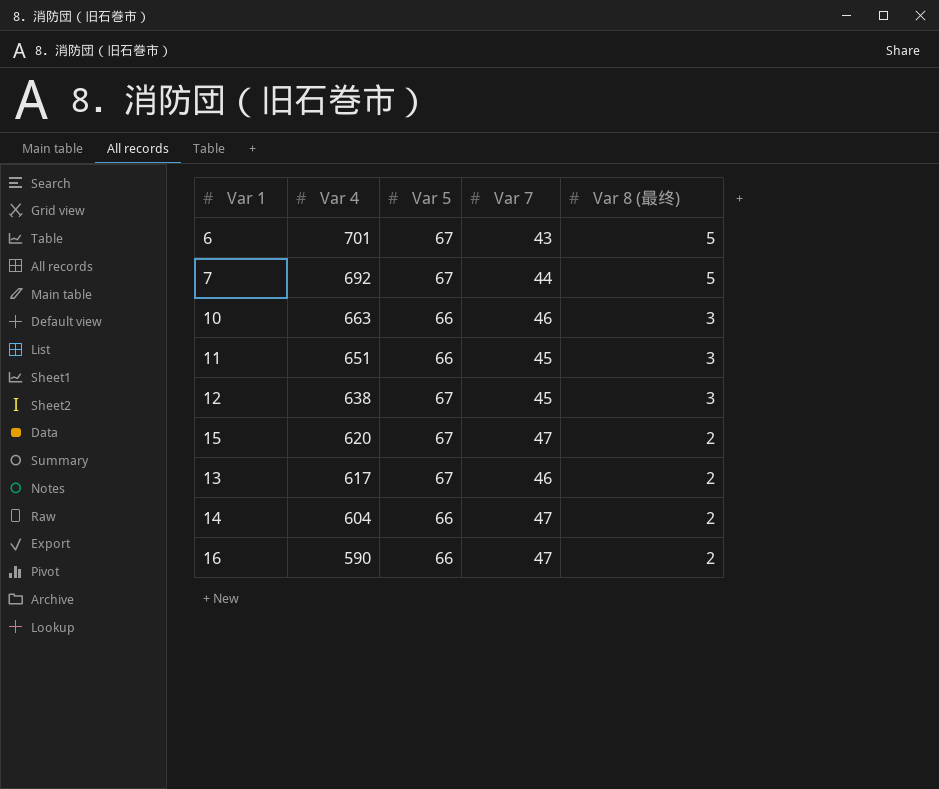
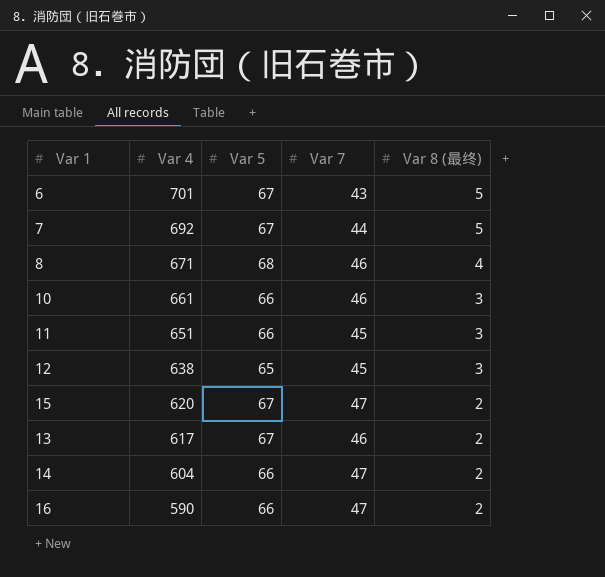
row 8: none -> 671 | 68 | 46 | 4
10 | Var 4: 663 -> 661
12 | Var 5: 67 -> 65

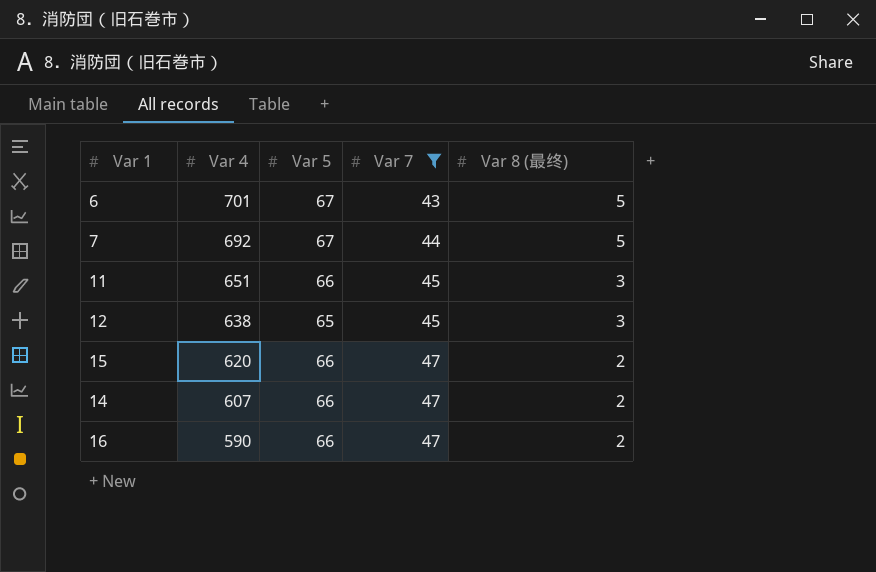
filter: none -> Var 7 != 46
15 | Var 5: 67 -> 66
14 | Var 4: 604 -> 607

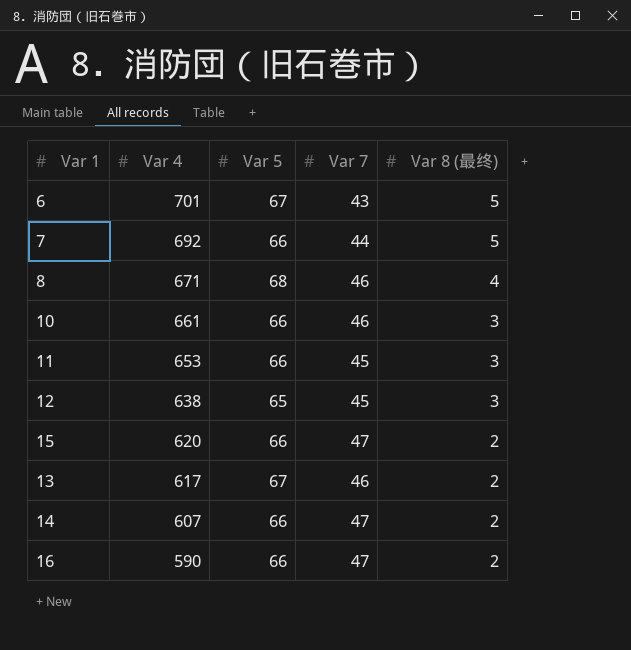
filter: Var 7 != 46 -> none
7 | Var 5: 67 -> 66
11 | Var 4: 651 -> 653

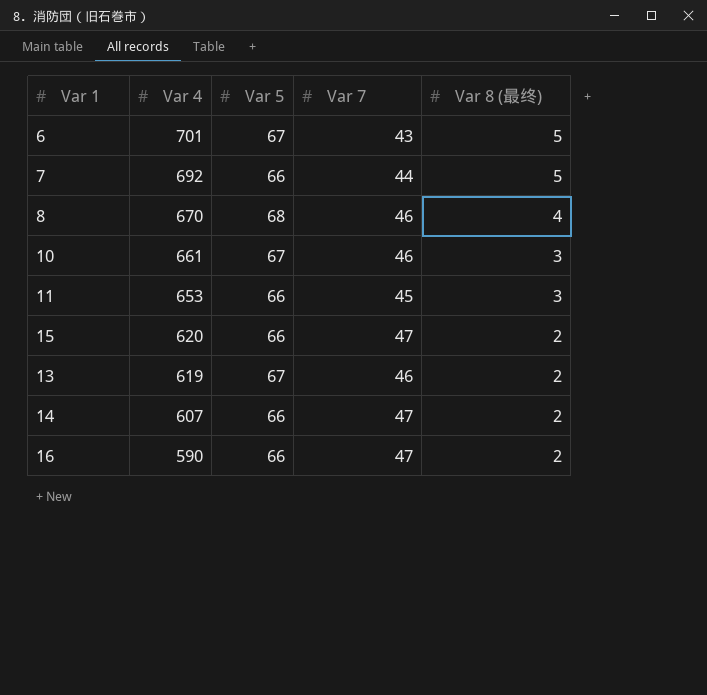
row 12: 638 | 65 | 45 | 3 -> none
8 | Var 4: 671 -> 670
10 | Var 5: 66 -> 67
13 | Var 4: 617 -> 619

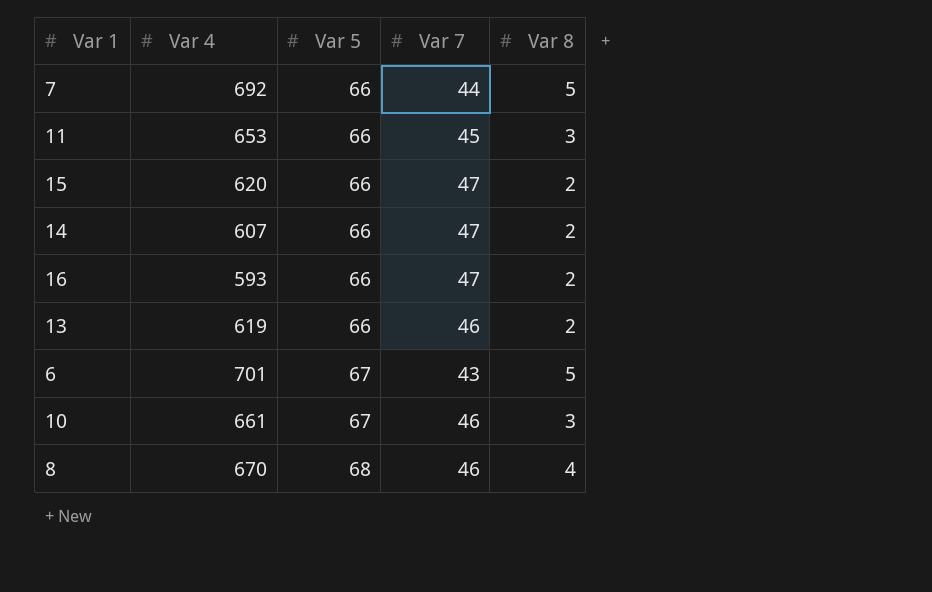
row order: Var 4 descending -> Var 5 ascending
column name: Var 8 (最终) -> Var 8
16 | Var 4: 590 -> 593
13 | Var 5: 67 -> 66

